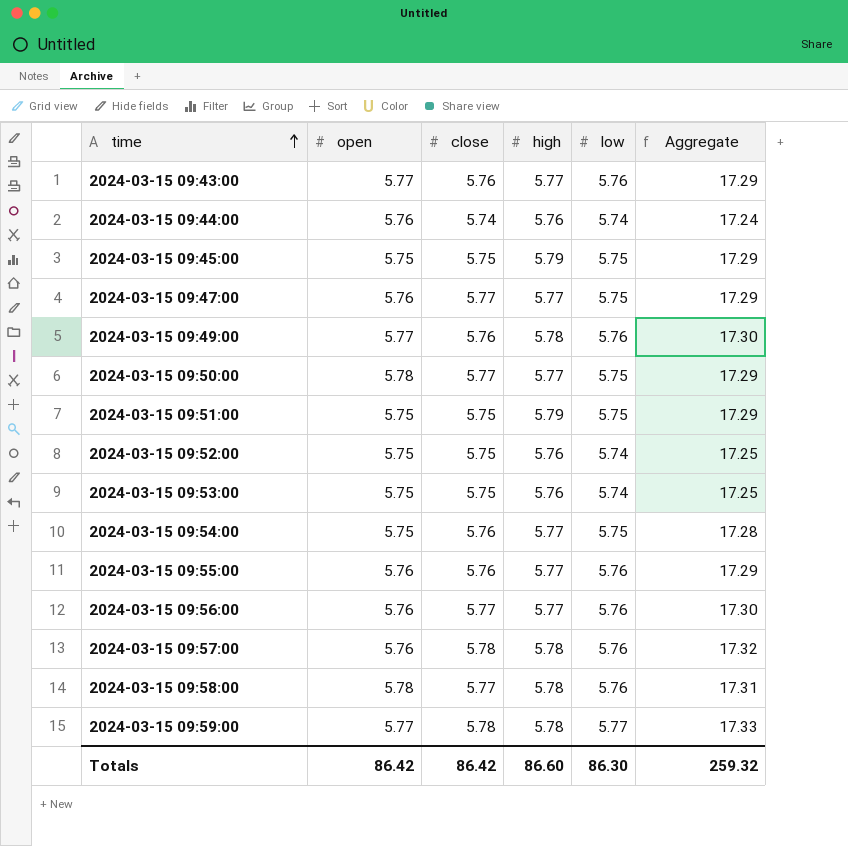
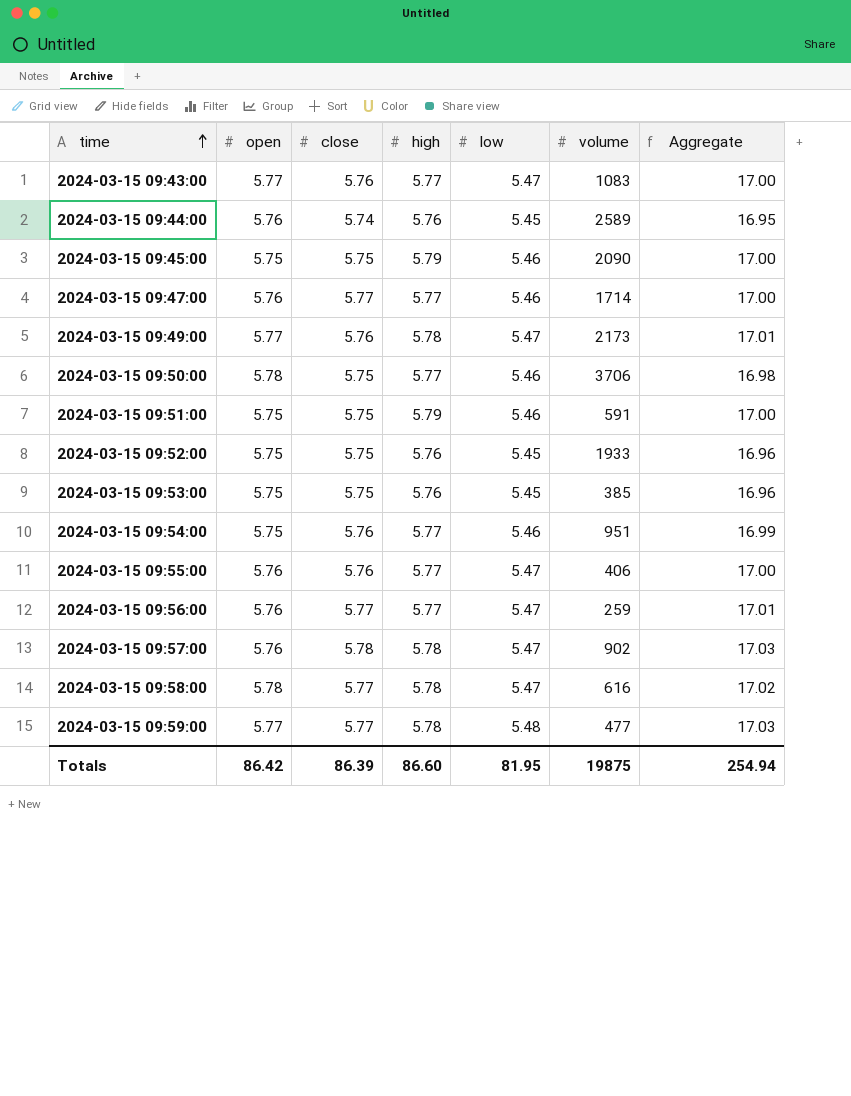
column volume | position: none -> 6
2024-03-15 09:43:00 | low: 5.76 -> 5.47
2024-03-15 09:43:00 | Aggregate: 17.29 -> 17.00
2024-03-15 09:44:00 | low: 5.74 -> 5.45
2024-03-15 09:44:00 | Aggregate: 17.24 -> 16.95
2024-03-15 09:45:00 | low: 5.75 -> 5.46
2024-03-15 09:45:00 | Aggregate: 17.29 -> 17.00
2024-03-15 09:47:00 | low: 5.75 -> 5.46
2024-03-15 09:47:00 | Aggregate: 17.29 -> 17.00
2024-03-15 09:49:00 | low: 5.76 -> 5.47
2024-03-15 09:49:00 | Aggregate: 17.30 -> 17.01
2024-03-15 09:50:00 | close: 5.77 -> 5.75
2024-03-15 09:50:00 | low: 5.75 -> 5.46
2024-03-15 09:50:00 | Aggregate: 17.29 -> 16.98
2024-03-15 09:51:00 | low: 5.75 -> 5.46
2024-03-15 09:51:00 | Aggregate: 17.29 -> 17.00
2024-03-15 09:52:00 | low: 5.74 -> 5.45
2024-03-15 09:52:00 | Aggregate: 17.25 -> 16.96
2024-03-15 09:53:00 | low: 5.74 -> 5.45
2024-03-15 09:53:00 | Aggregate: 17.25 -> 16.96
2024-03-15 09:54:00 | low: 5.75 -> 5.46
2024-03-15 09:54:00 | Aggregate: 17.28 -> 16.99
2024-03-15 09:55:00 | low: 5.76 -> 5.47
2024-03-15 09:55:00 | Aggregate: 17.29 -> 17.00
2024-03-15 09:56:00 | low: 5.76 -> 5.47
2024-03-15 09:56:00 | Aggregate: 17.30 -> 17.01
2024-03-15 09:57:00 | low: 5.76 -> 5.47
2024-03-15 09:57:00 | Aggregate: 17.32 -> 17.03
2024-03-15 09:58:00 | low: 5.76 -> 5.47
2024-03-15 09:58:00 | Aggregate: 17.31 -> 17.02
2024-03-15 09:59:00 | close: 5.78 -> 5.77
2024-03-15 09:59:00 | low: 5.77 -> 5.48
2024-03-15 09:59:00 | Aggregate: 17.33 -> 17.03
Totals | close: 86.42 -> 86.39
Totals | low: 86.30 -> 81.95
Totals | Aggregate: 259.32 -> 254.94

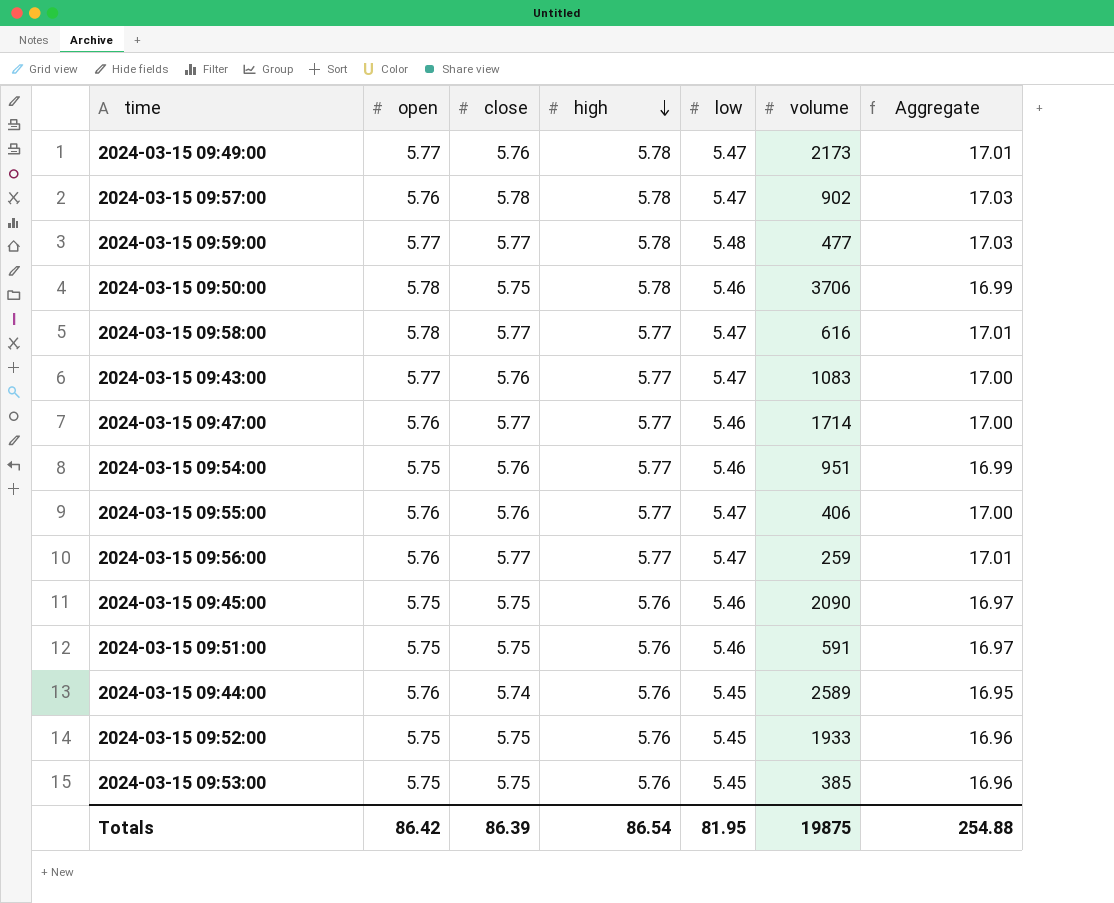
row order: time ascending -> high descending
2024-03-15 09:50:00 | high: 5.77 -> 5.78
2024-03-15 09:50:00 | Aggregate: 16.98 -> 16.99
2024-03-15 09:58:00 | high: 5.78 -> 5.77
2024-03-15 09:58:00 | Aggregate: 17.02 -> 17.01
2024-03-15 09:45:00 | high: 5.79 -> 5.76
2024-03-15 09:45:00 | Aggregate: 17.00 -> 16.97
2024-03-15 09:51:00 | high: 5.79 -> 5.76
2024-03-15 09:51:00 | Aggregate: 17.00 -> 16.97
Totals | high: 86.60 -> 86.54
Totals | Aggregate: 254.94 -> 254.88

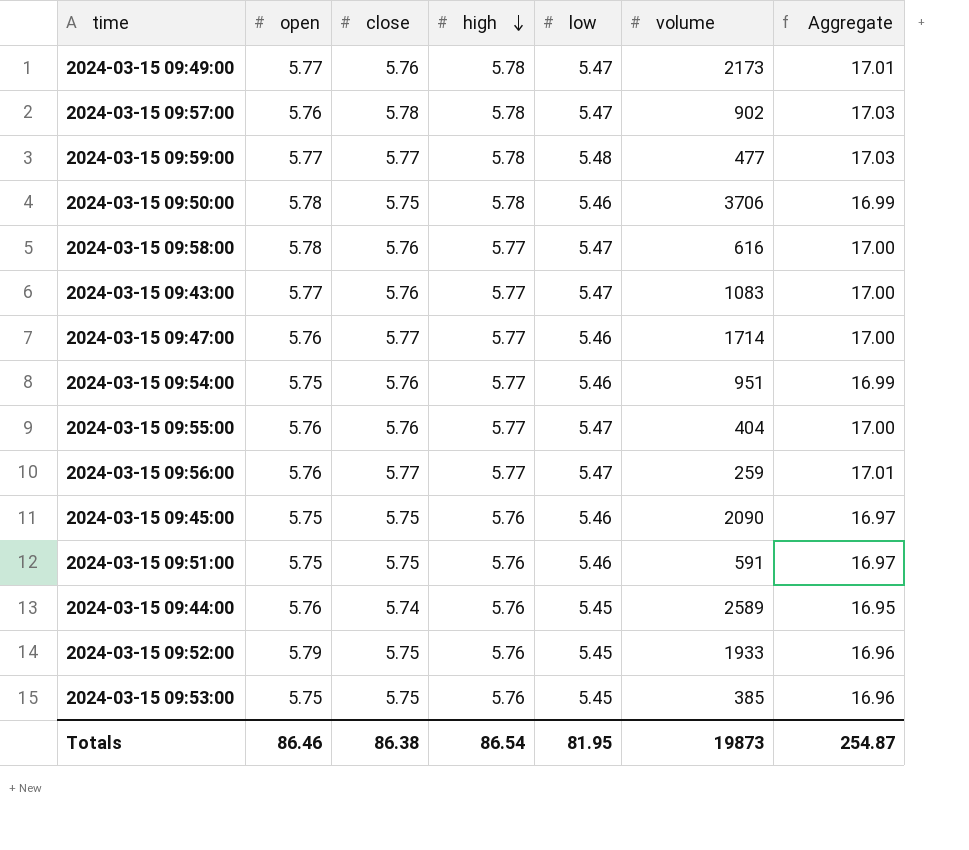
2024-03-15 09:58:00 | close: 5.77 -> 5.76
2024-03-15 09:58:00 | Aggregate: 17.01 -> 17.00
2024-03-15 09:55:00 | volume: 406 -> 404
2024-03-15 09:52:00 | open: 5.75 -> 5.79
Totals | open: 86.42 -> 86.46
Totals | close: 86.39 -> 86.38
Totals | volume: 19875 -> 19873
Totals | Aggregate: 254.88 -> 254.87

